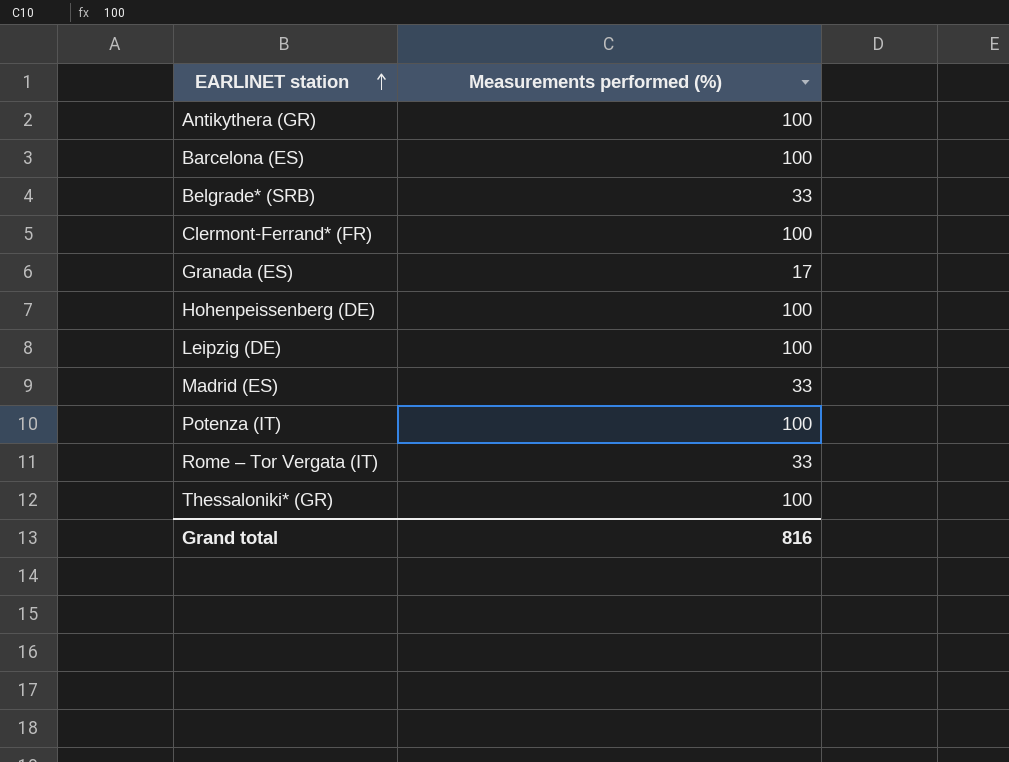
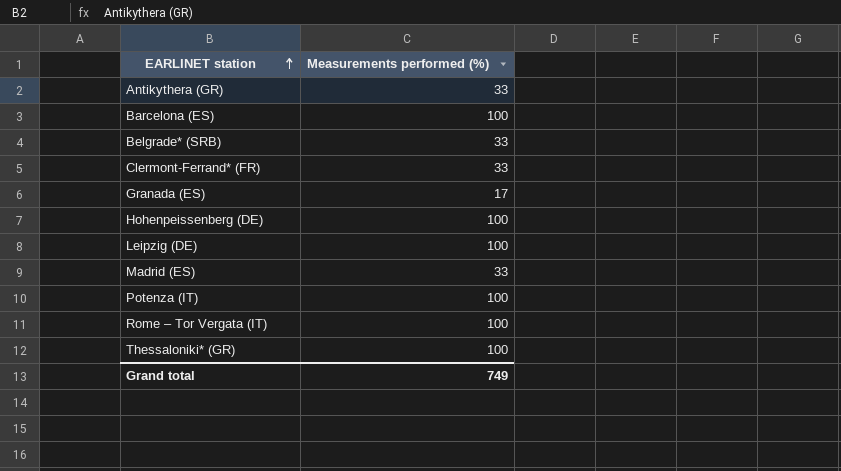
Antikythera (GR) | Measurements performed (%): 100 -> 33
Clermont-Ferrand* (FR) | Measurements performed (%): 100 -> 33
Rome – Tor Vergata (IT) | Measurements performed (%): 33 -> 100
Grand total | Measurements performed (%): 816 -> 749

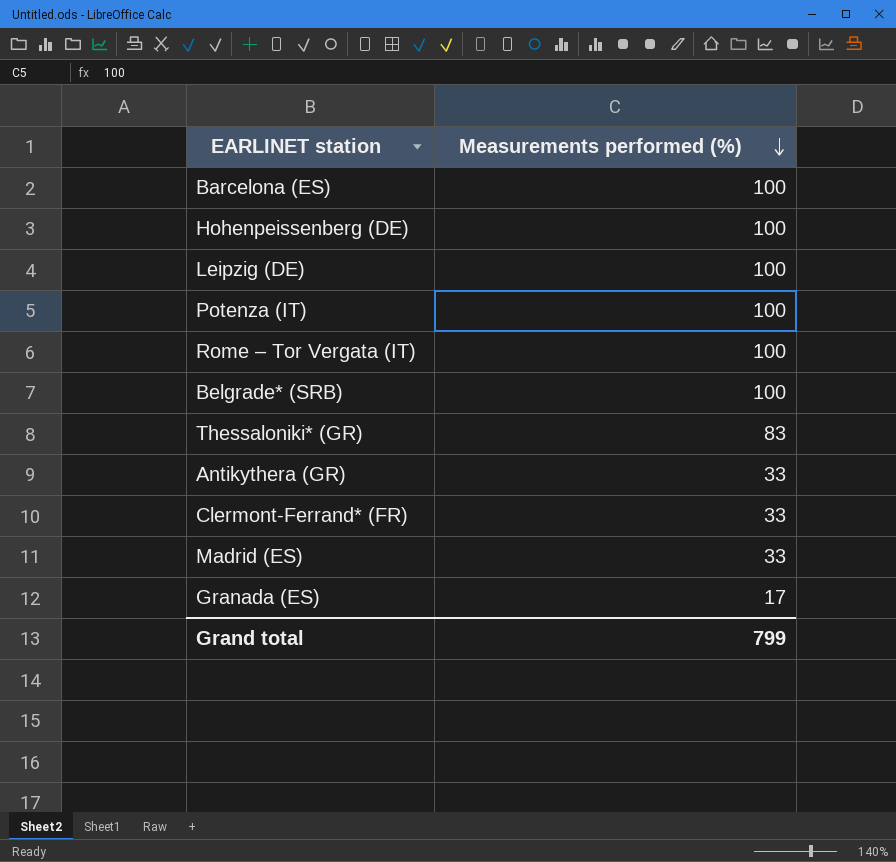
row order: EARLINET station ascending -> Measurements performed (%) descending
Belgrade* (SRB) | Measurements performed (%): 33 -> 100
Thessaloniki* (GR) | Measurements performed (%): 100 -> 83
Grand total | Measurements performed (%): 749 -> 799

